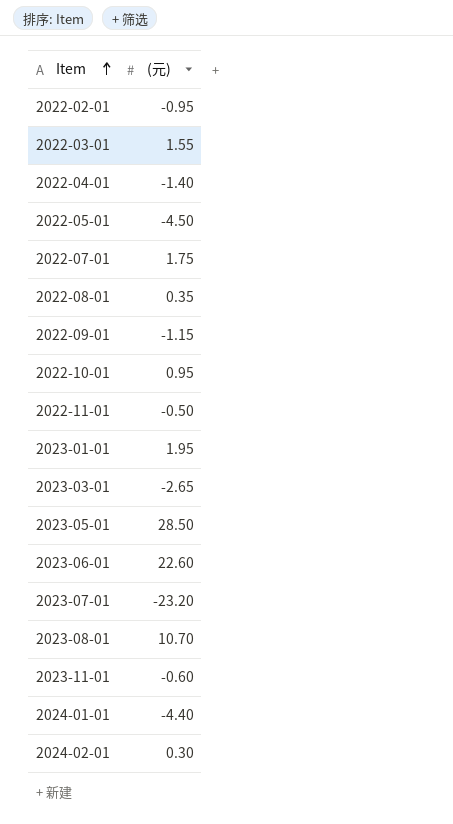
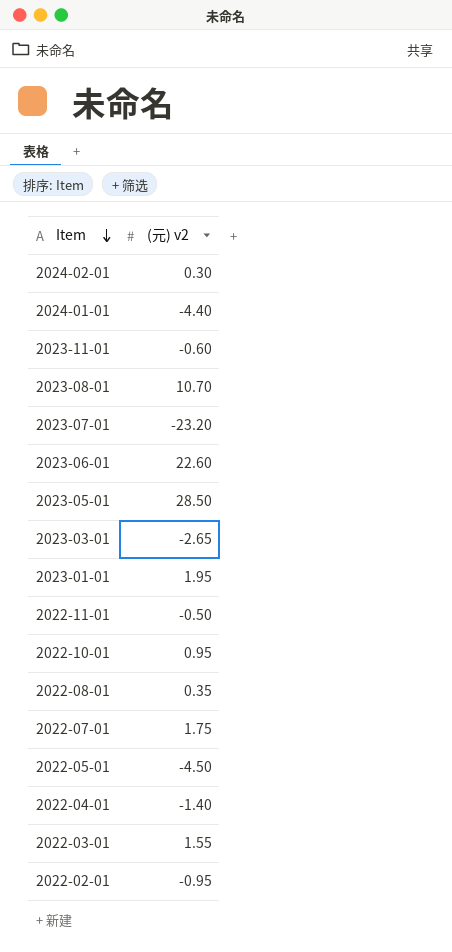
row order: Item ascending -> Item descending
column name: (元) -> (元) v2
row 2022-09-01: -1.15 -> none

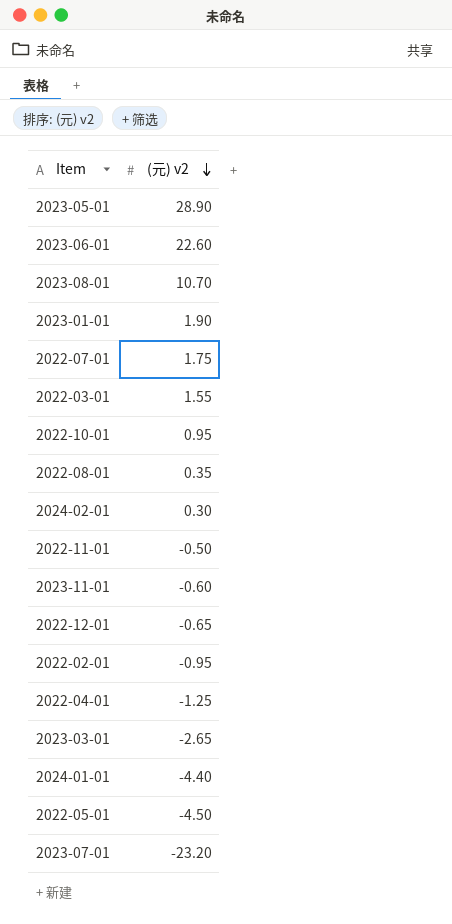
row order: Item descending -> (元) v2 descending
2023-05-01 | (元) v2: 28.50 -> 28.90
2023-01-01 | (元) v2: 1.95 -> 1.90
row 2022-12-01: none -> -0.65
2022-04-01 | (元) v2: -1.40 -> -1.25

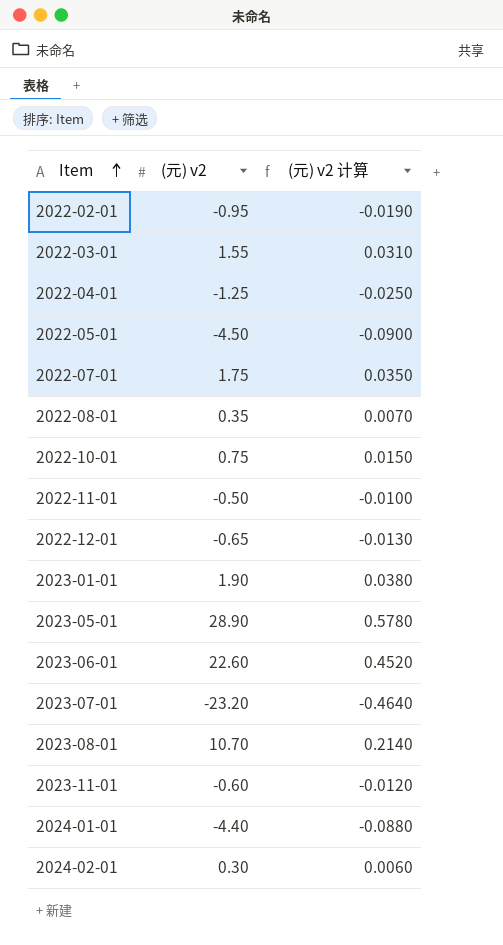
row order: (元) v2 descending -> Item ascending
column (元) v2 计算 | formula: none -> [(元) v2] * 0.02
row 2023-03-01: -2.65 -> none
2022-10-01 | (元) v2: 0.95 -> 0.75

